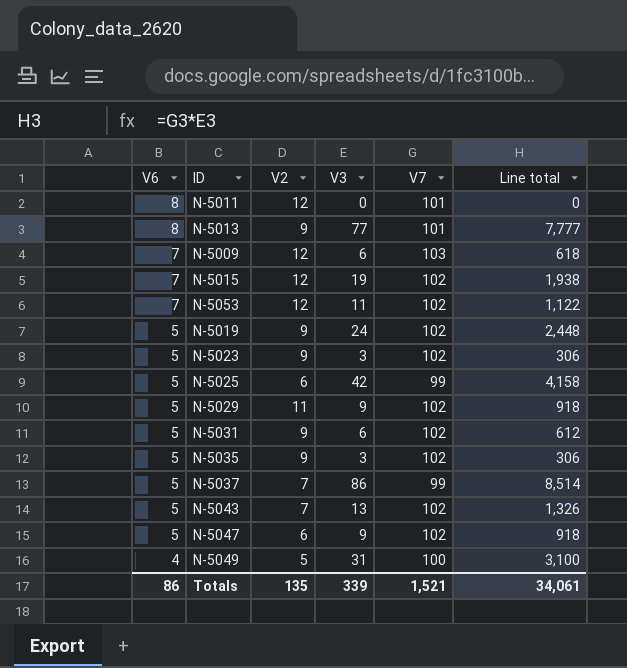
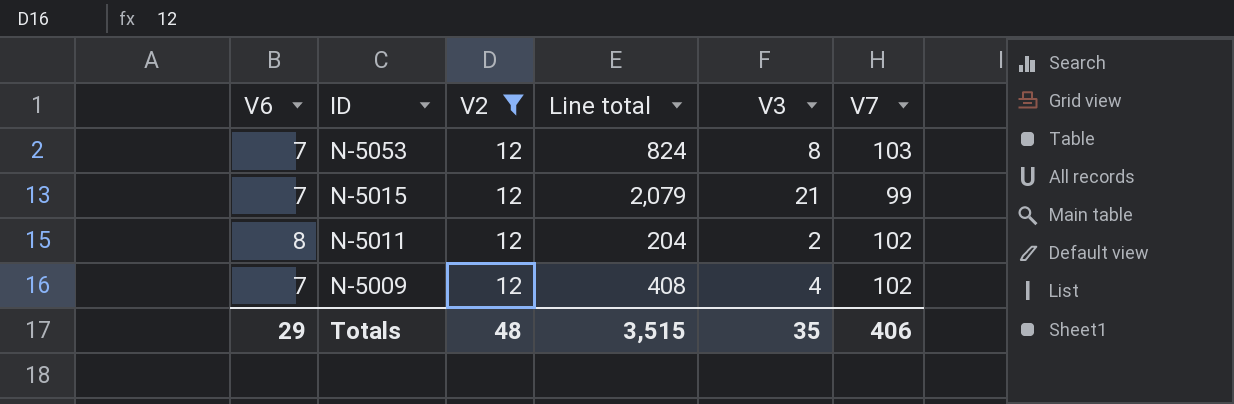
filter: none -> V2 = 12
row order: V6 descending -> ID descending
column Line total | position: 6 -> 4
N-5053 | Line total: 1,122 -> 824
N-5053 | V3: 11 -> 8
N-5053 | V7: 102 -> 103
N-5015 | Line total: 1,938 -> 2,079
N-5015 | V3: 19 -> 21
N-5015 | V7: 102 -> 99
N-5011 | Line total: 0 -> 204
N-5011 | V3: 0 -> 2
N-5011 | V7: 101 -> 102
N-5009 | Line total: 618 -> 408
N-5009 | V3: 6 -> 4
N-5009 | V7: 103 -> 102
Totals | V6: 86 -> 29
Totals | V2: 135 -> 48
Totals | Line total: 34,061 -> 3,515
Totals | V3: 339 -> 35
Totals | V7: 1,521 -> 406

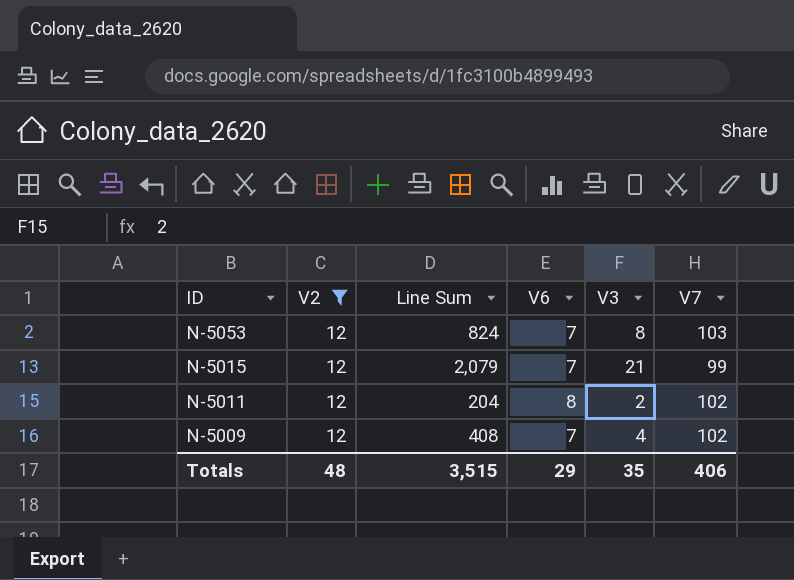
column name: Line total -> Line Sum
column V6 | position: 1 -> 4

